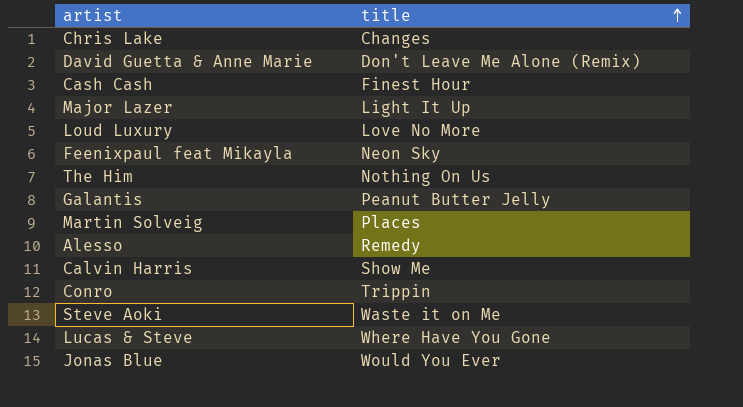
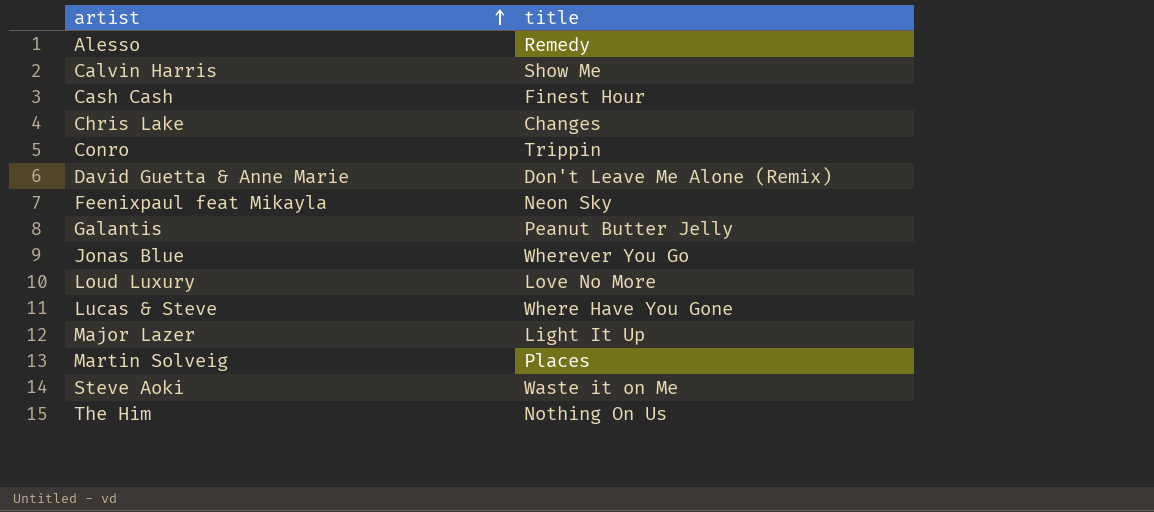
row order: title ascending -> artist ascending
Jonas Blue | title: Would You Ever -> Wherever You Go

